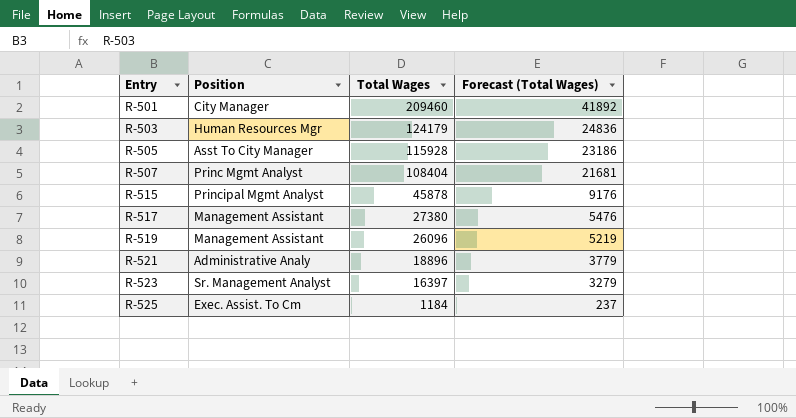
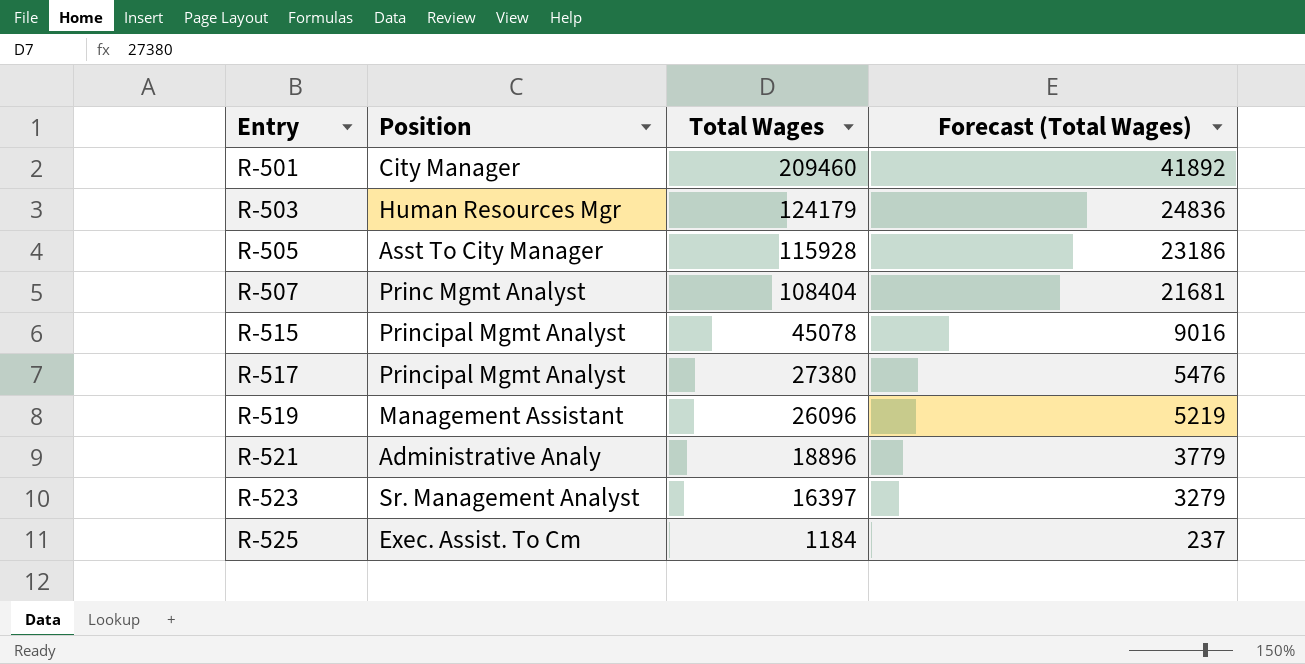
R-515 | Total Wages: 45878 -> 45078
R-515 | Forecast (Total Wages): 9176 -> 9016
R-517 | Position: Management Assistant -> Principal Mgmt Analyst

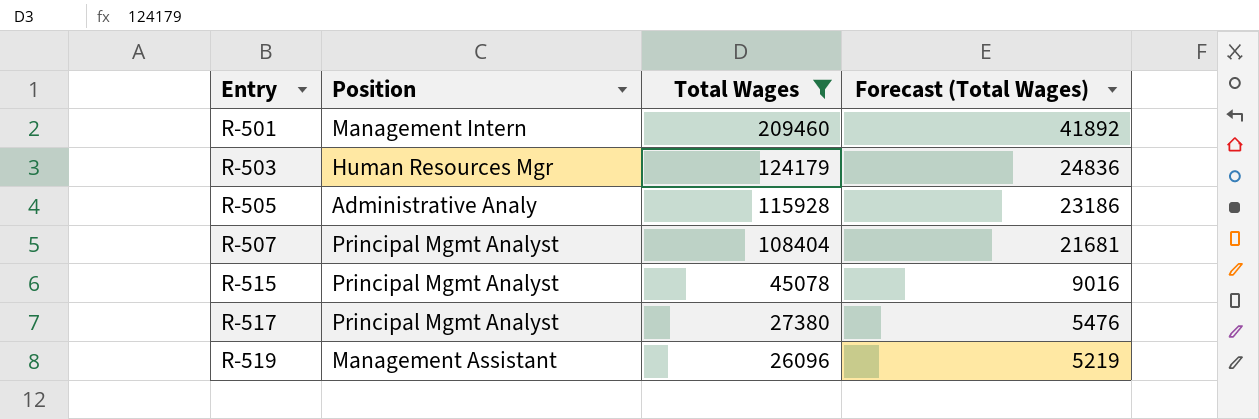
filter: none -> Total Wages >= 26096
R-501 | Position: City Manager -> Management Intern
R-505 | Position: Asst To City Manager -> Administrative Analy
R-507 | Position: Princ Mgmt Analyst -> Principal Mgmt Analyst

